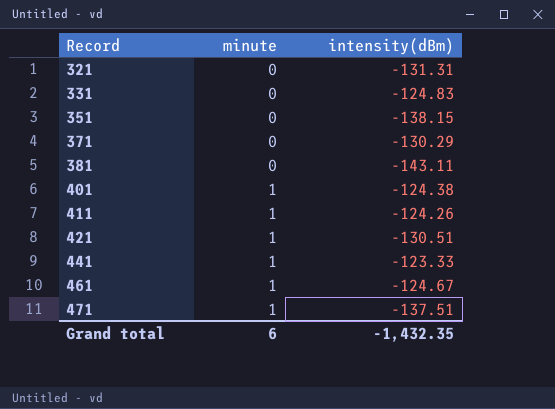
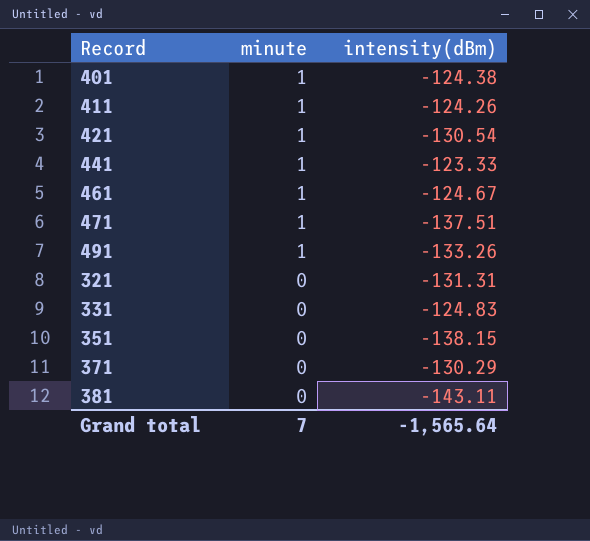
row order: Record ascending -> minute descending
421 | intensity(dBm): -130.51 -> -130.54
row 491: none -> 1 | -133.26
Grand total | minute: 6 -> 7
Grand total | intensity(dBm): -1,432.35 -> -1,565.64

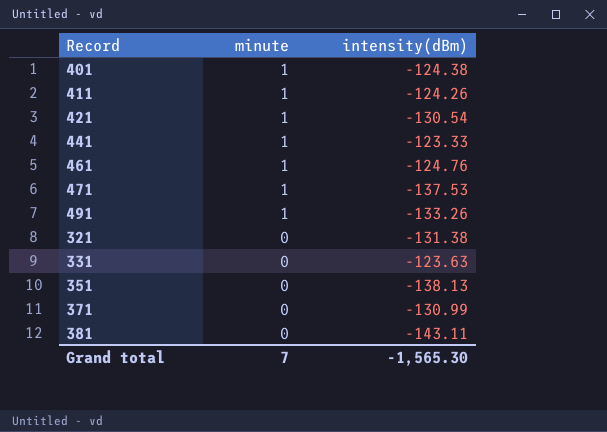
461 | intensity(dBm): -124.67 -> -124.76
471 | intensity(dBm): -137.51 -> -137.53
321 | intensity(dBm): -131.31 -> -131.38
331 | intensity(dBm): -124.83 -> -123.63
351 | intensity(dBm): -138.15 -> -138.13
371 | intensity(dBm): -130.29 -> -130.99
Grand total | intensity(dBm): -1,565.64 -> -1,565.30

